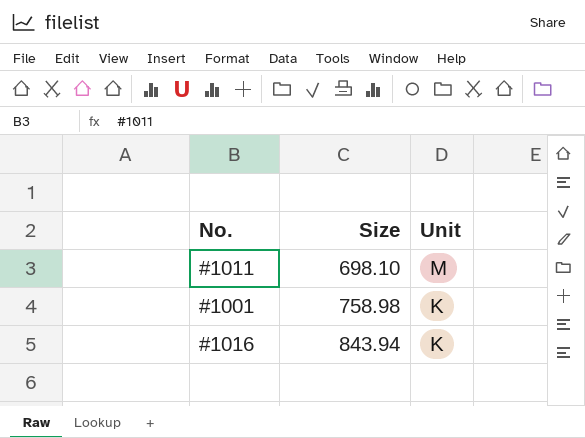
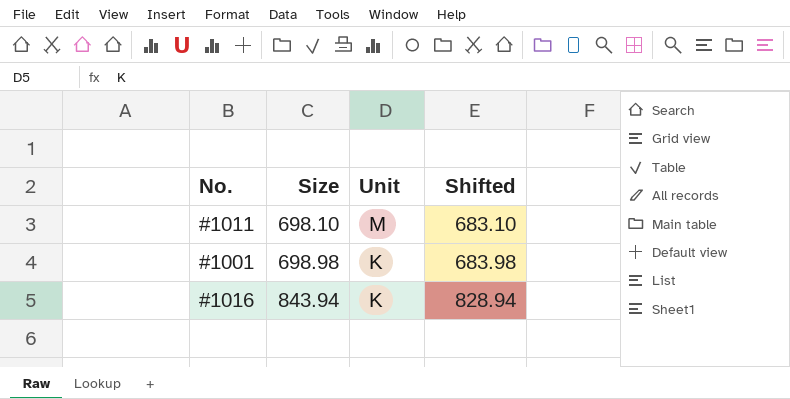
column Shifted | formula: none -> [Size] - 15
#1001 | Size: 758.98 -> 698.98

